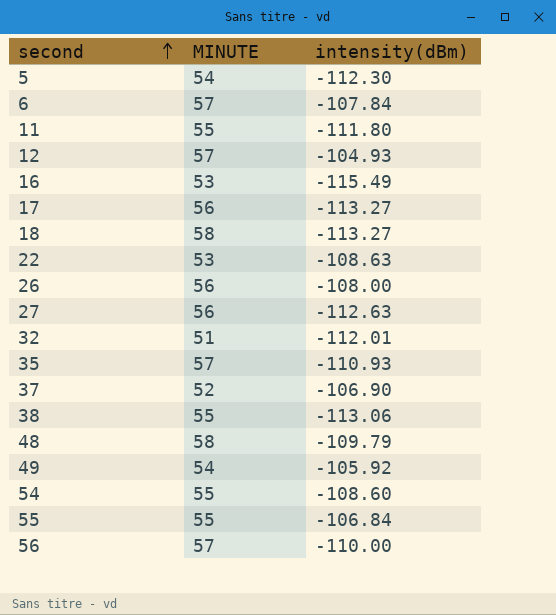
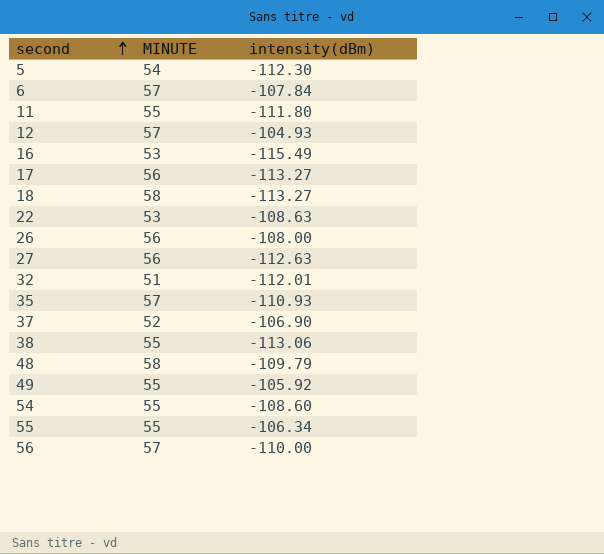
49 | MINUTE: 54 -> 55
55 | intensity(dBm): -106.84 -> -106.34

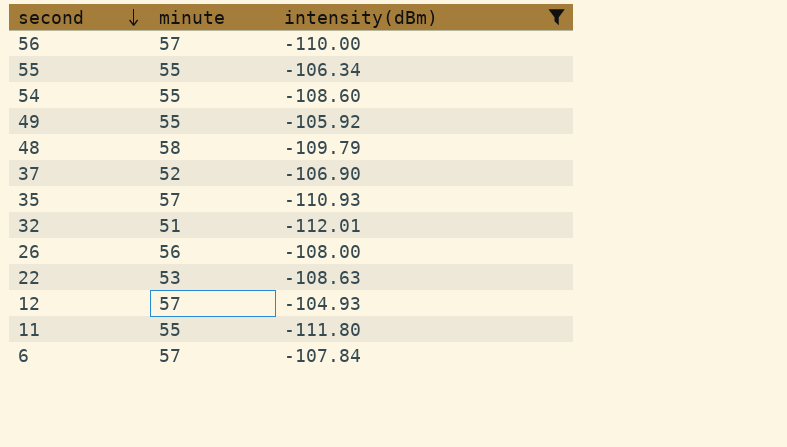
filter: none -> intensity(dBm) >= -112.01
row order: second ascending -> second descending
column name: MINUTE -> minute

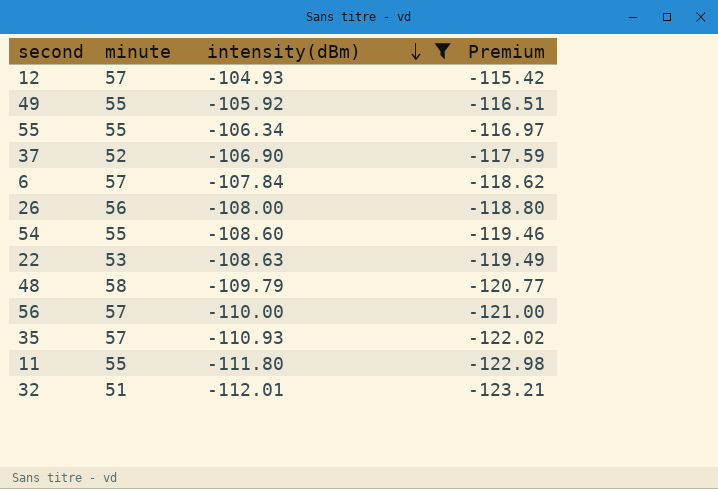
row order: second descending -> intensity(dBm) descending
column Premium | formula: none -> [intensity(dBm)] * 1.1

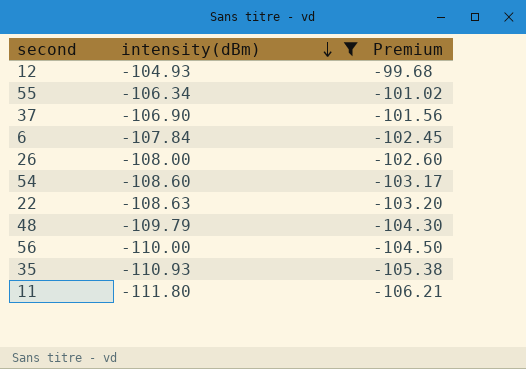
column minute | position: 2 -> none
column Premium | formula: [intensity(dBm)] * 1.1 -> [intensity(dBm)] * 0.95
row 49: 55 | -105.92 | -116.51 -> none
row 32: 51 | -112.01 | -123.21 -> none

